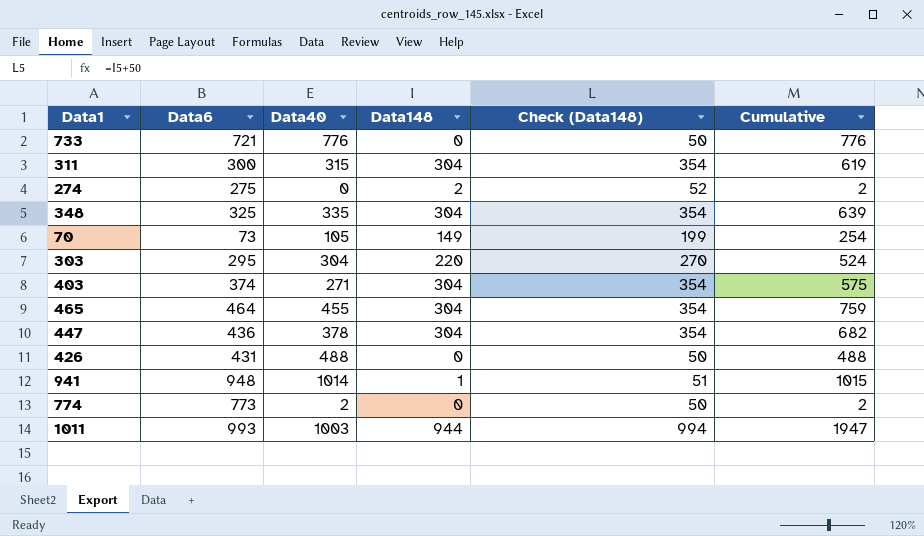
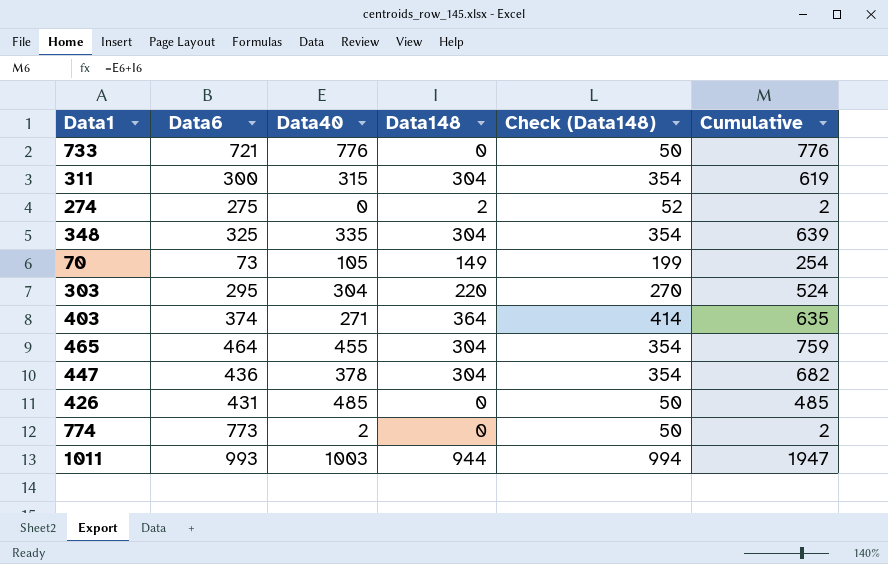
row 941: 948 | 1014 | 1 | 51 | 1015 -> none
403 | Data148: 304 -> 364
403 | Check (Data148): 354 -> 414
403 | Cumulative: 575 -> 635
426 | Data40: 488 -> 485
426 | Cumulative: 488 -> 485

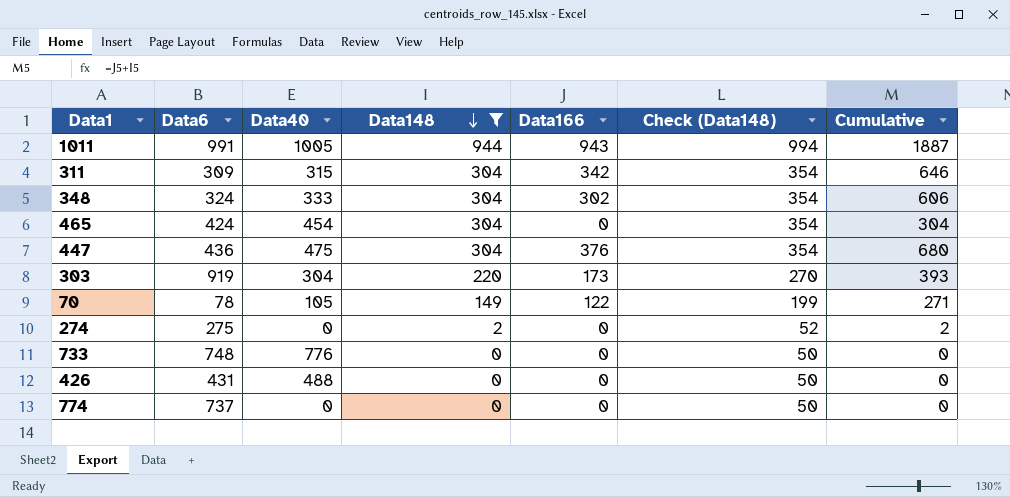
filter: none -> Data148 != 364
row order: none -> Data148 descending
column Data166 | position: none -> 5
column Cumulative | formula: [Data40] + [Data148] -> [Data148] + [Data166]
1011 | Data6: 993 -> 991
1011 | Data40: 1003 -> 1005
311 | Data6: 300 -> 309
348 | Data6: 325 -> 324
348 | Data40: 335 -> 333
465 | Data6: 464 -> 424
465 | Data40: 455 -> 454
447 | Data40: 378 -> 475
303 | Data6: 295 -> 919
70 | Data6: 73 -> 78
733 | Data6: 721 -> 748
426 | Data40: 485 -> 488
774 | Data6: 773 -> 737
774 | Data40: 2 -> 0

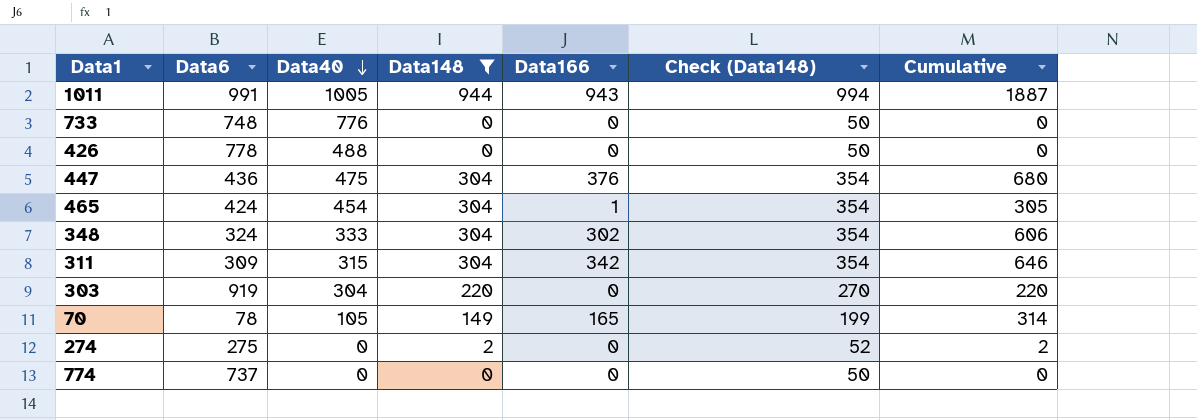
row order: Data148 descending -> Data40 descending
426 | Data6: 431 -> 778
465 | Data166: 0 -> 1
465 | Cumulative: 304 -> 305
303 | Data166: 173 -> 0
303 | Cumulative: 393 -> 220
70 | Data166: 122 -> 165
70 | Cumulative: 271 -> 314

